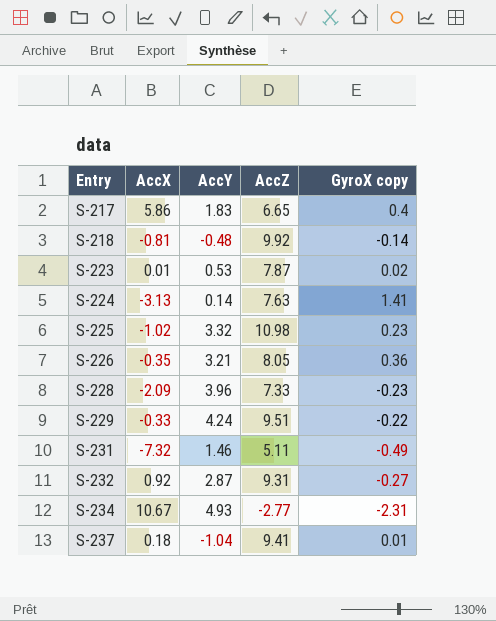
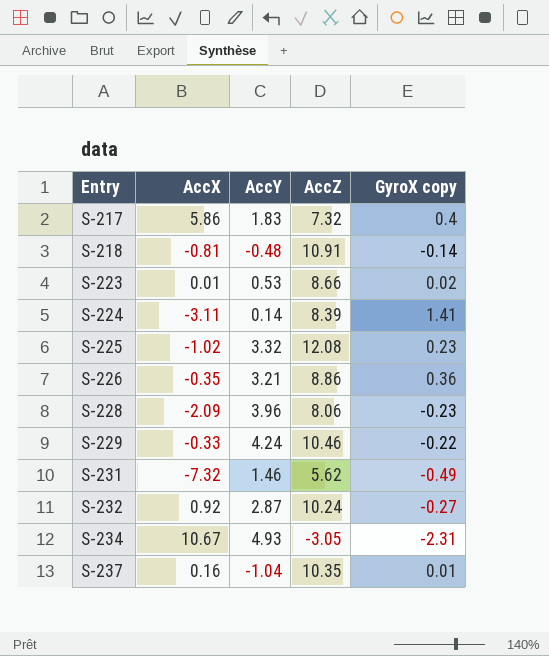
S-217 | AccZ: 6.65 -> 7.32
S-218 | AccZ: 9.92 -> 10.91
S-223 | AccZ: 7.87 -> 8.66
S-224 | AccX: -3.13 -> -3.11
S-224 | AccZ: 7.63 -> 8.39
S-225 | AccZ: 10.98 -> 12.08
S-226 | AccZ: 8.05 -> 8.86
S-228 | AccZ: 7.33 -> 8.06
S-229 | AccZ: 9.51 -> 10.46
S-231 | AccZ: 5.11 -> 5.62
S-232 | AccZ: 9.31 -> 10.24
S-234 | AccZ: -2.77 -> -3.05
S-237 | AccX: 0.18 -> 0.16
S-237 | AccZ: 9.41 -> 10.35

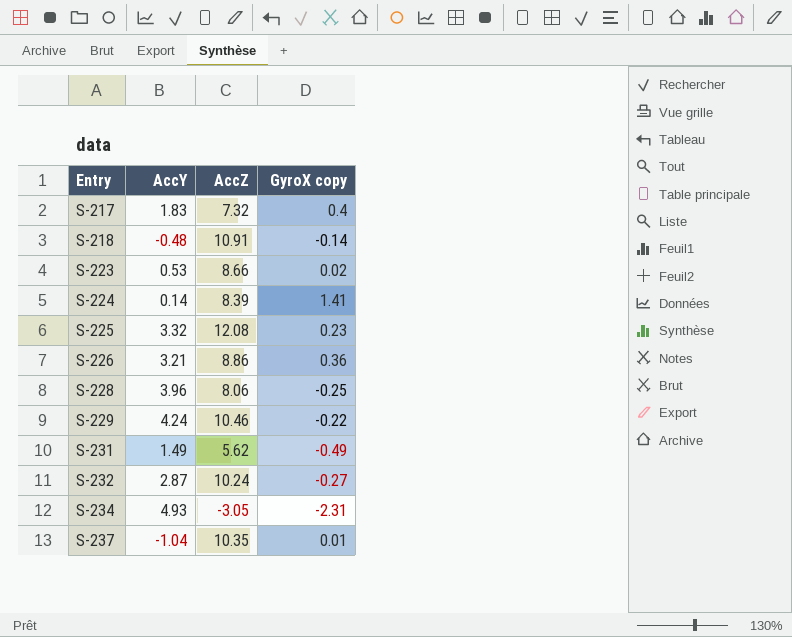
column AccX | position: 2 -> none
S-228 | GyroX copy: -0.23 -> -0.25
S-231 | AccY: 1.46 -> 1.49

